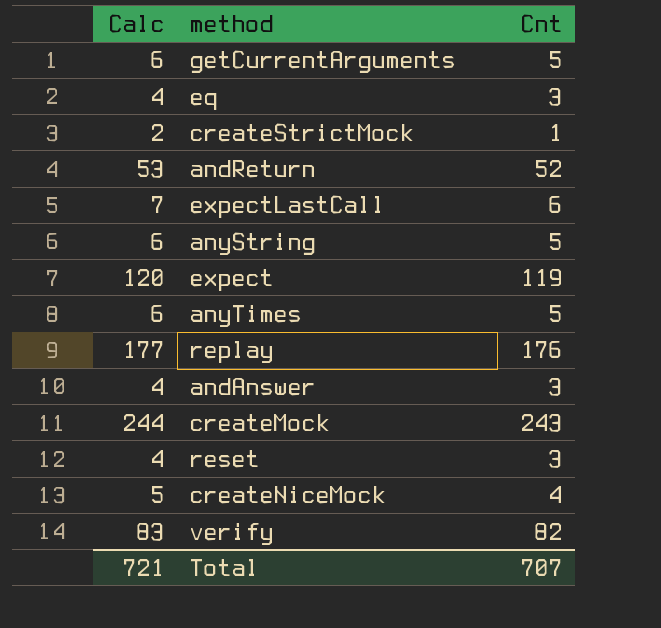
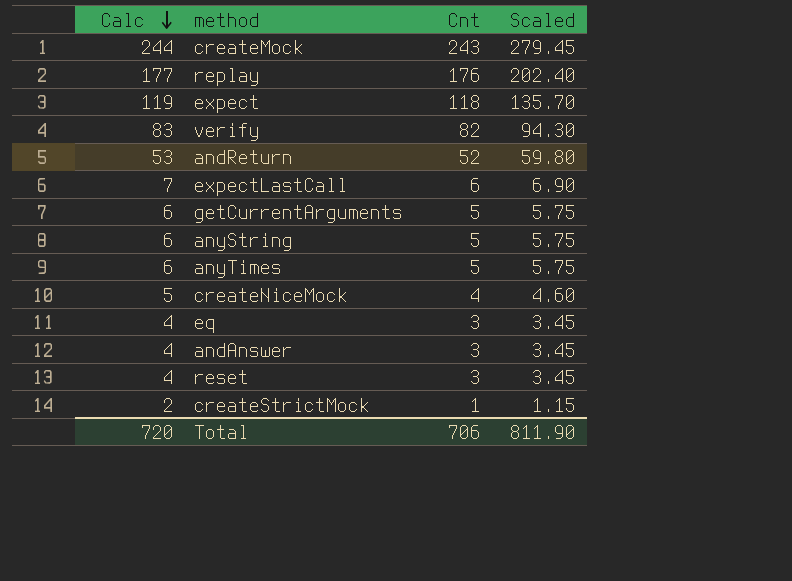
row order: none -> Calc descending
column Scaled | formula: none -> [Cnt] * 1.15
expect | Calc: 120 -> 119
expect | Cnt: 119 -> 118
Total | Calc: 721 -> 720
Total | Cnt: 707 -> 706

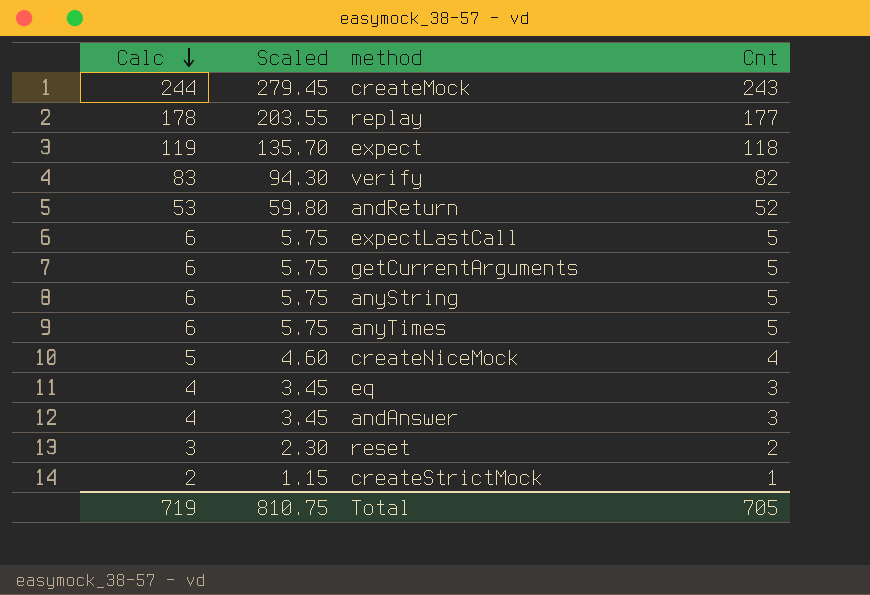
column Scaled | position: 4 -> 2
replay | Calc: 177 -> 178
replay | Scaled: 202.40 -> 203.55
replay | Cnt: 176 -> 177
expectLastCall | Calc: 7 -> 6
expectLastCall | Scaled: 6.90 -> 5.75
expectLastCall | Cnt: 6 -> 5
reset | Calc: 4 -> 3
reset | Scaled: 3.45 -> 2.30
reset | Cnt: 3 -> 2
Total | Calc: 720 -> 719
Total | Scaled: 811.90 -> 810.75
Total | Cnt: 706 -> 705

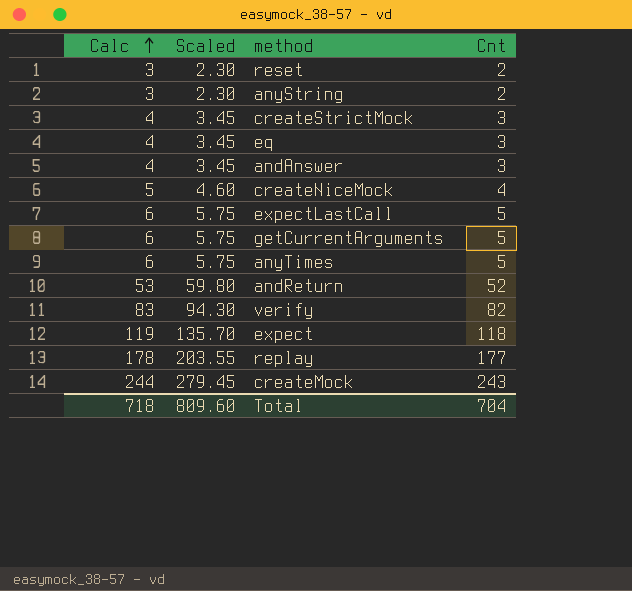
row order: Calc descending -> Calc ascending
anyString | Calc: 6 -> 3
anyString | Scaled: 5.75 -> 2.30
anyString | Cnt: 5 -> 2
createStrictMock | Calc: 2 -> 4
createStrictMock | Scaled: 1.15 -> 3.45
createStrictMock | Cnt: 1 -> 3
Total | Calc: 719 -> 718
Total | Scaled: 810.75 -> 809.60
Total | Cnt: 705 -> 704

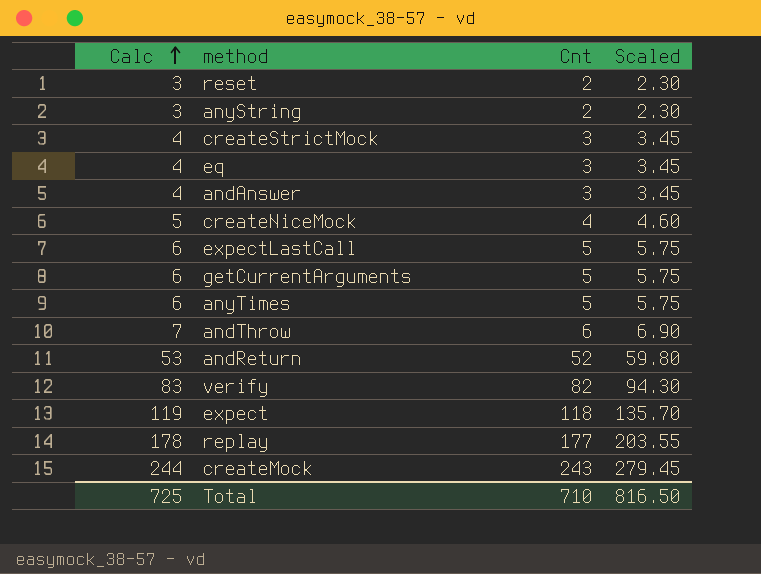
column Scaled | position: 2 -> 4
row andThrow: none -> 7 | 6 | 6.90
Total | Calc: 718 -> 725
Total | Cnt: 704 -> 710
Total | Scaled: 809.60 -> 816.50

